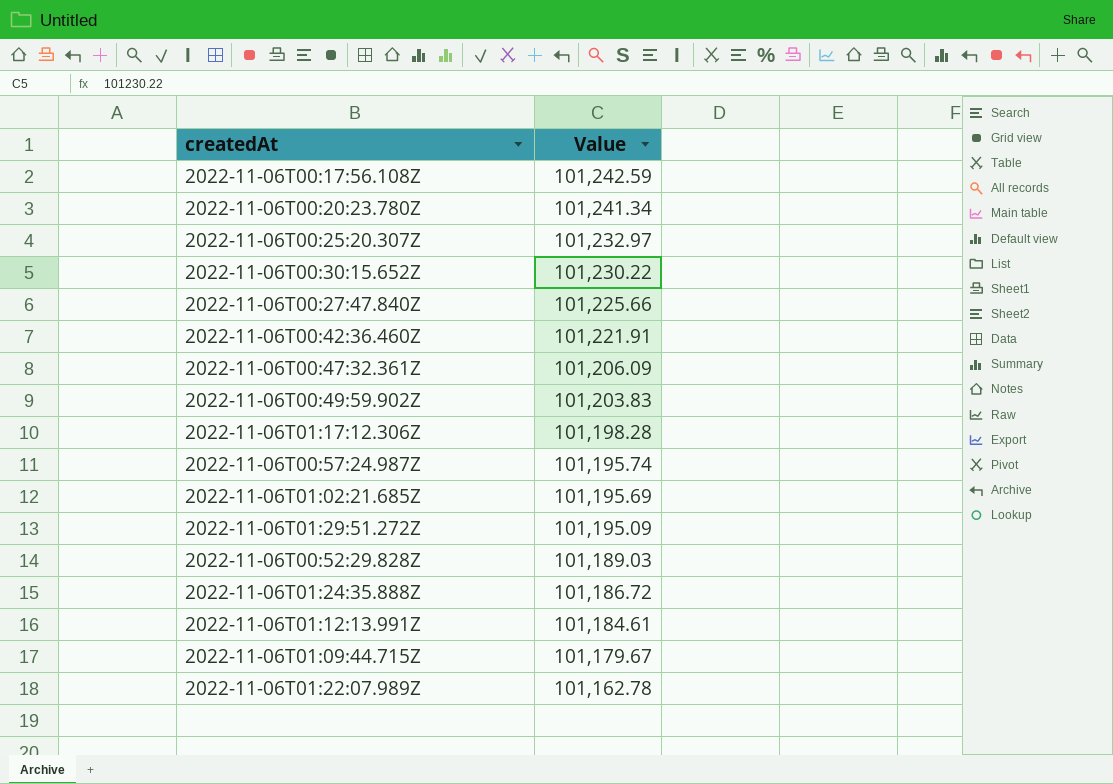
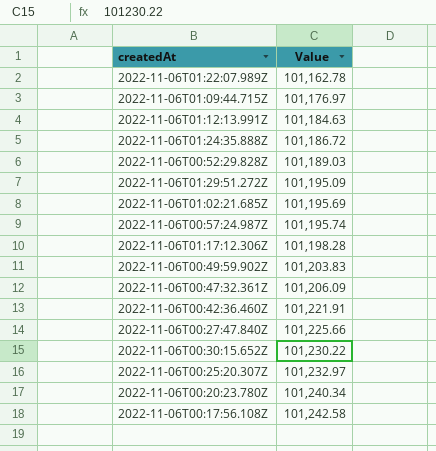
row order: Value descending -> Value ascending
2022-11-06T01:09:44.715Z | Value: 101,179.67 -> 101,176.97
2022-11-06T01:12:13.991Z | Value: 101,184.61 -> 101,184.63
2022-11-06T00:20:23.780Z | Value: 101,241.34 -> 101,240.34
2022-11-06T00:17:56.108Z | Value: 101,242.59 -> 101,242.58

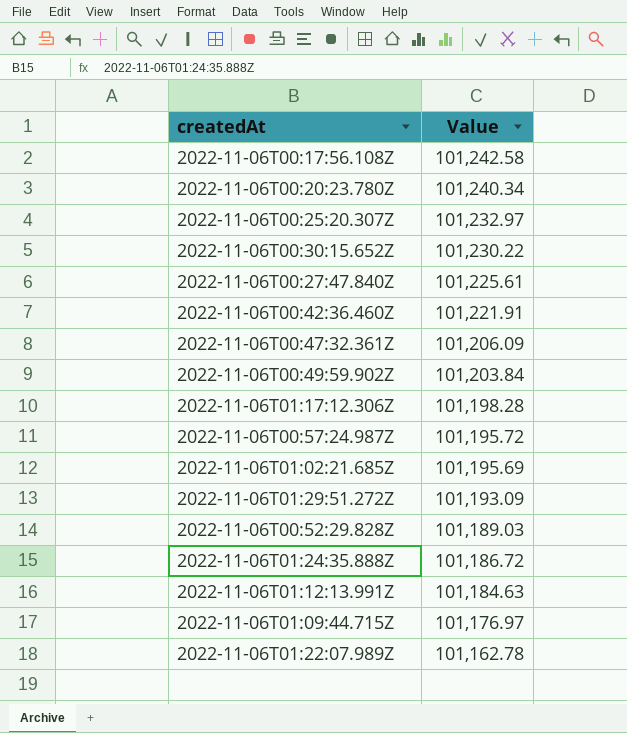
row order: Value ascending -> Value descending
2022-11-06T00:27:47.840Z | Value: 101,225.66 -> 101,225.61
2022-11-06T00:49:59.902Z | Value: 101,203.83 -> 101,203.84
2022-11-06T00:57:24.987Z | Value: 101,195.74 -> 101,195.72
2022-11-06T01:29:51.272Z | Value: 101,195.09 -> 101,193.09

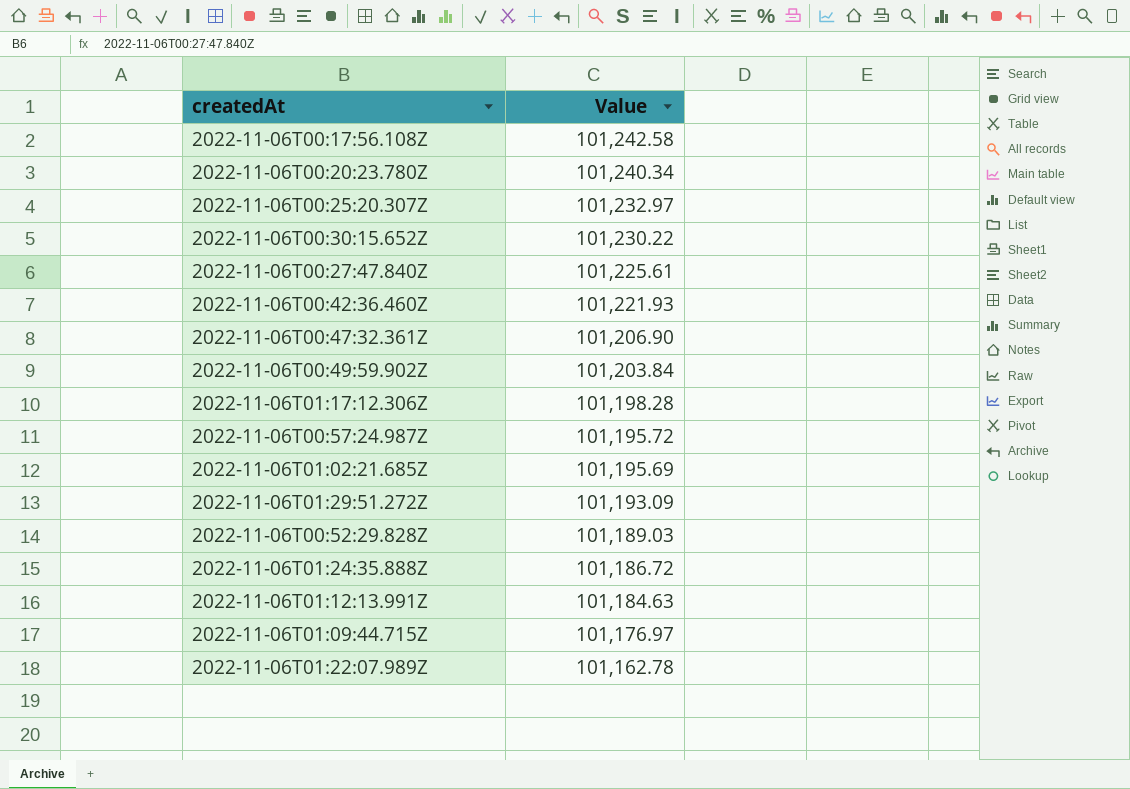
2022-11-06T00:42:36.460Z | Value: 101,221.91 -> 101,221.93
2022-11-06T00:47:32.361Z | Value: 101,206.09 -> 101,206.90

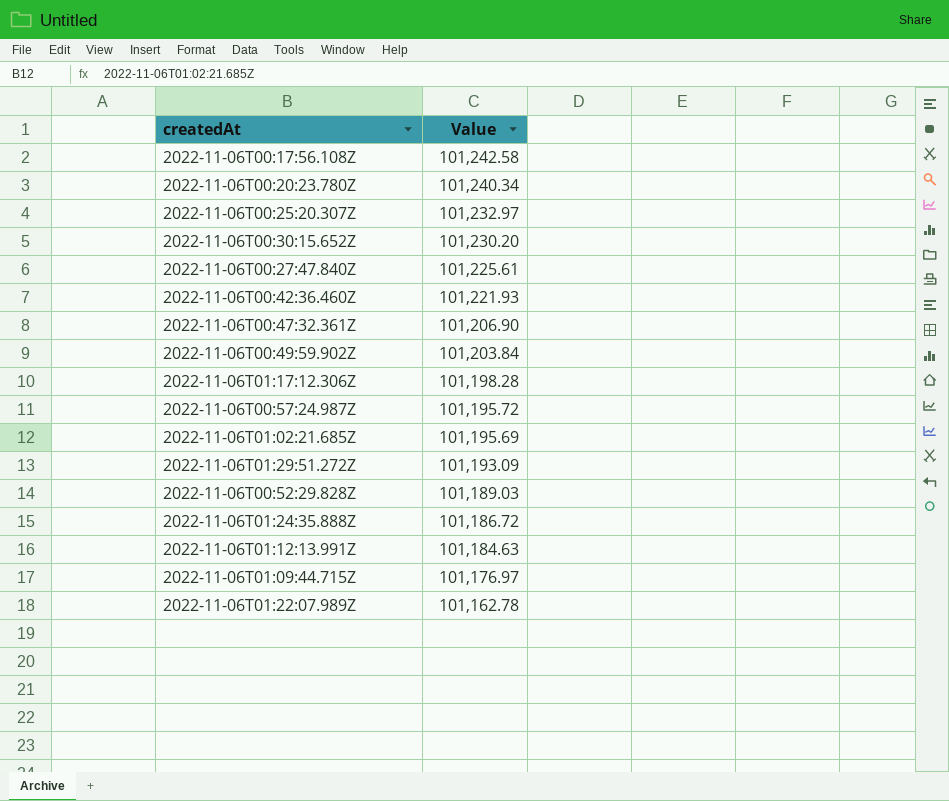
2022-11-06T00:30:15.652Z | Value: 101,230.22 -> 101,230.20

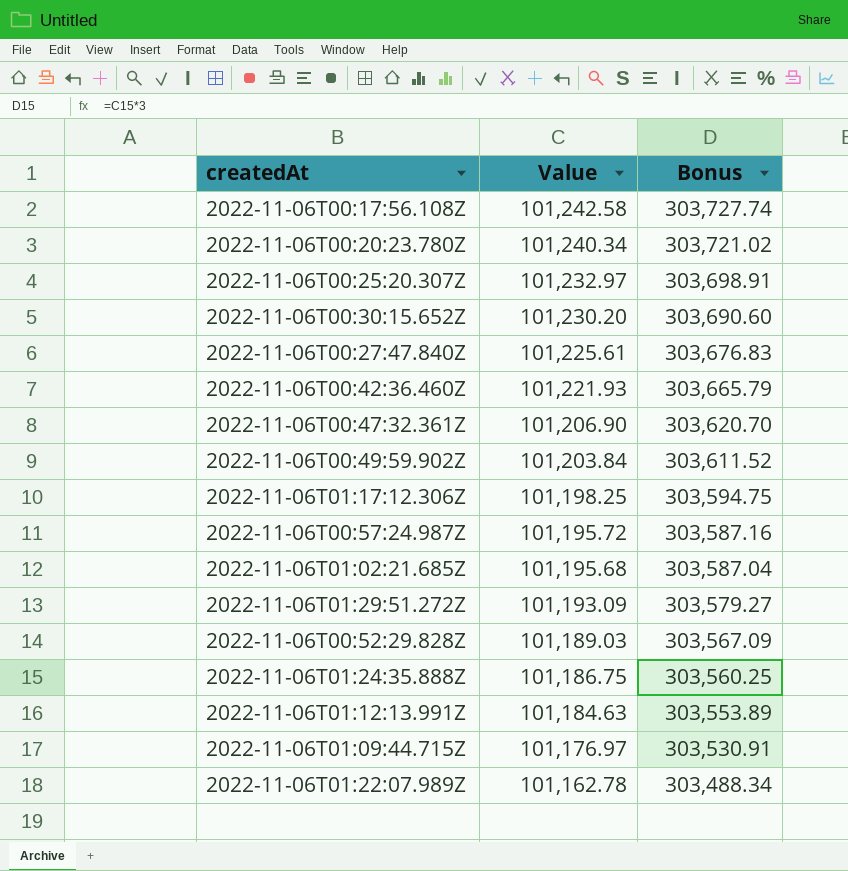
column Bonus | formula: none -> [Value] * 3
2022-11-06T01:17:12.306Z | Value: 101,198.28 -> 101,198.25
2022-11-06T01:02:21.685Z | Value: 101,195.69 -> 101,195.68
2022-11-06T01:24:35.888Z | Value: 101,186.72 -> 101,186.75

